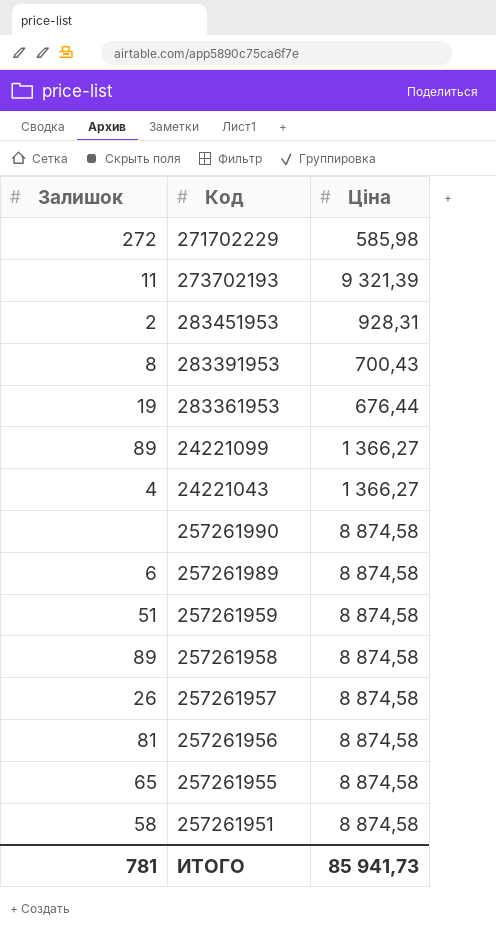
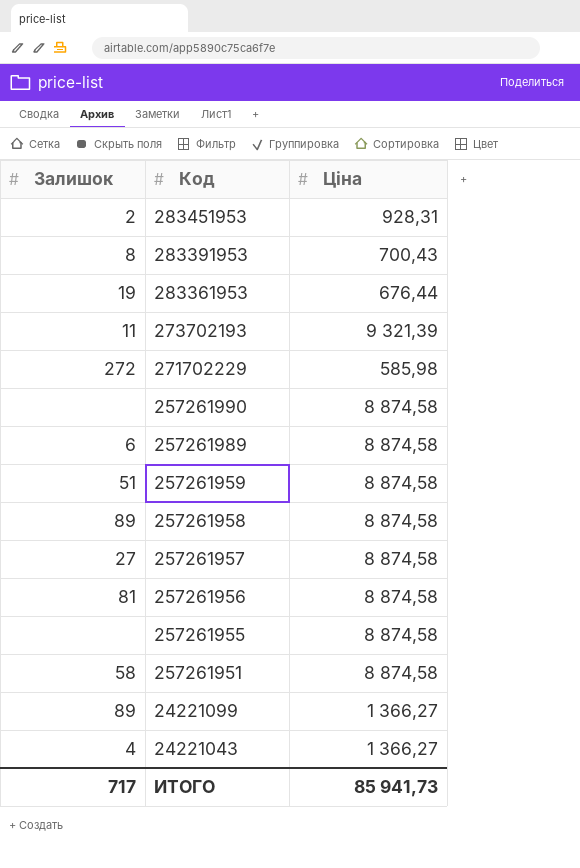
row order: none -> Код descending
257261957 | Залишок: 26 -> 27
257261955 | Залишок: 65 -> none
ИТОГО | Залишок: 781 -> 717

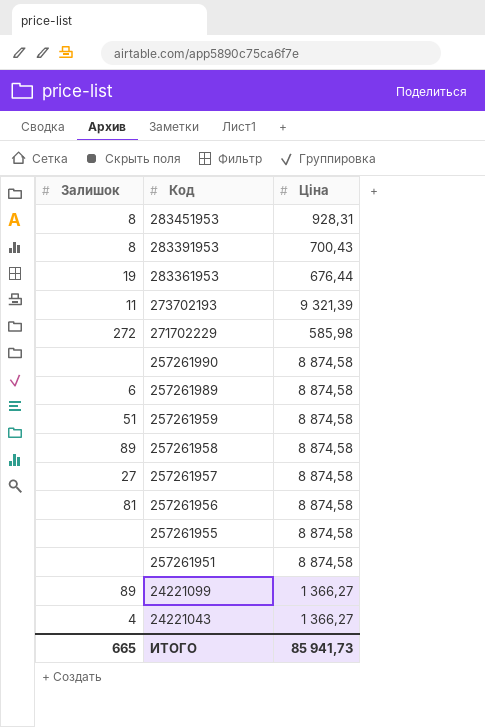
283451953 | Залишок: 2 -> 8
257261951 | Залишок: 58 -> none
ИТОГО | Залишок: 717 -> 665

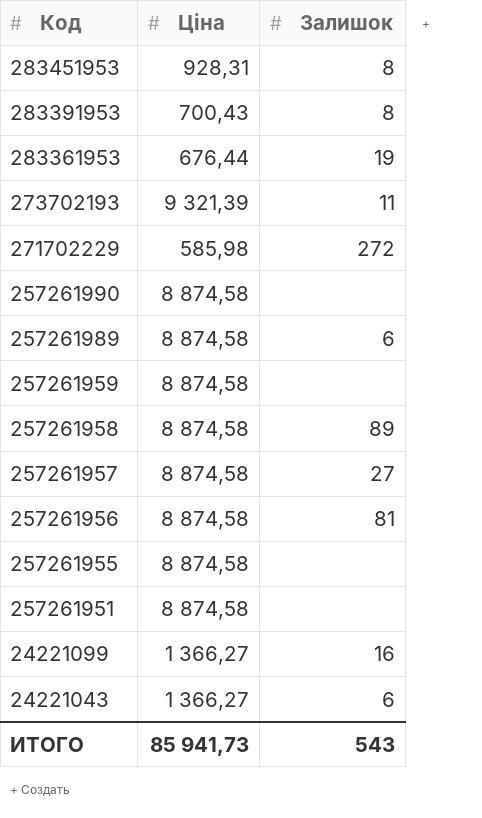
column Залишок | position: 1 -> 3
257261959 | Залишок: 51 -> none
24221099 | Залишок: 89 -> 16
24221043 | Залишок: 4 -> 6
ИТОГО | Залишок: 665 -> 543

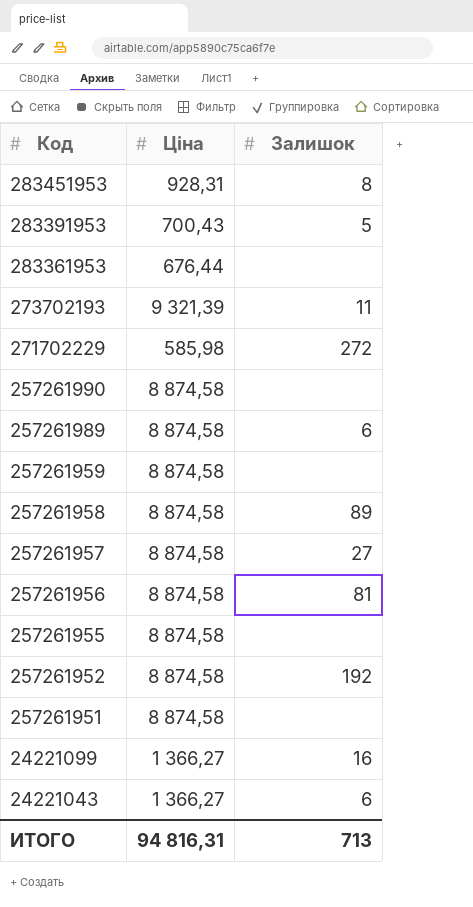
283391953 | Залишок: 8 -> 5
283361953 | Залишок: 19 -> none
row 257261952: none -> 8 874,58 | 192
ИТОГО | Ціна: 85 941,73 -> 94 816,31
ИТОГО | Залишок: 543 -> 713

